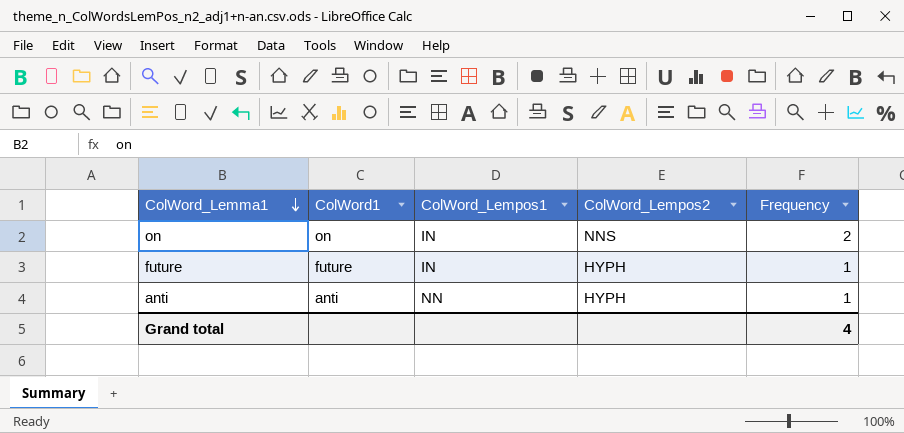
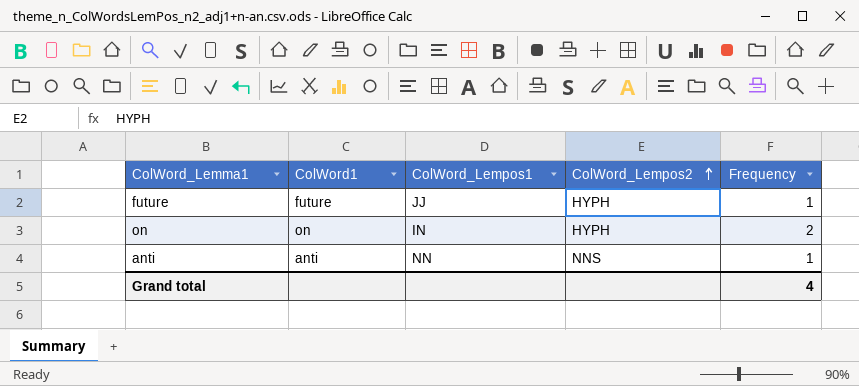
row order: ColWord_Lemma1 descending -> ColWord_Lempos2 ascending
future | ColWord_Lempos1: IN -> JJ
on | ColWord_Lempos2: NNS -> HYPH
anti | ColWord_Lempos2: HYPH -> NNS

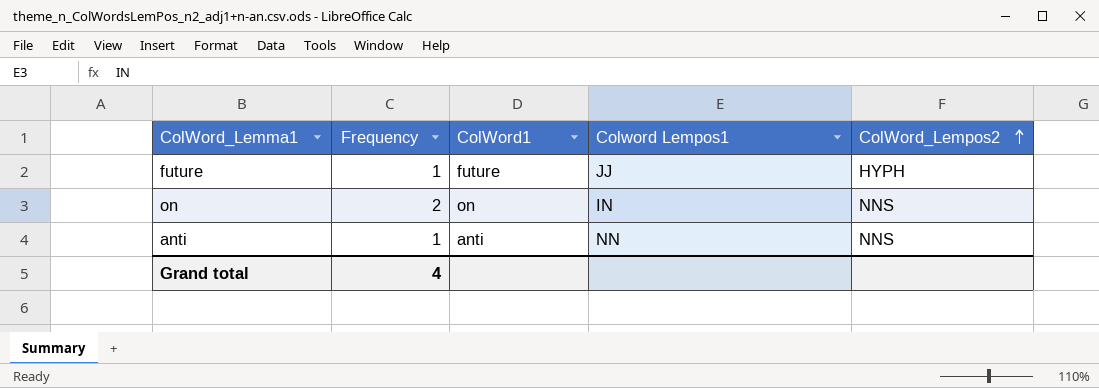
column Frequency | position: 5 -> 2
column name: ColWord_Lempos1 -> Colword Lempos1
on | ColWord_Lempos2: HYPH -> NNS

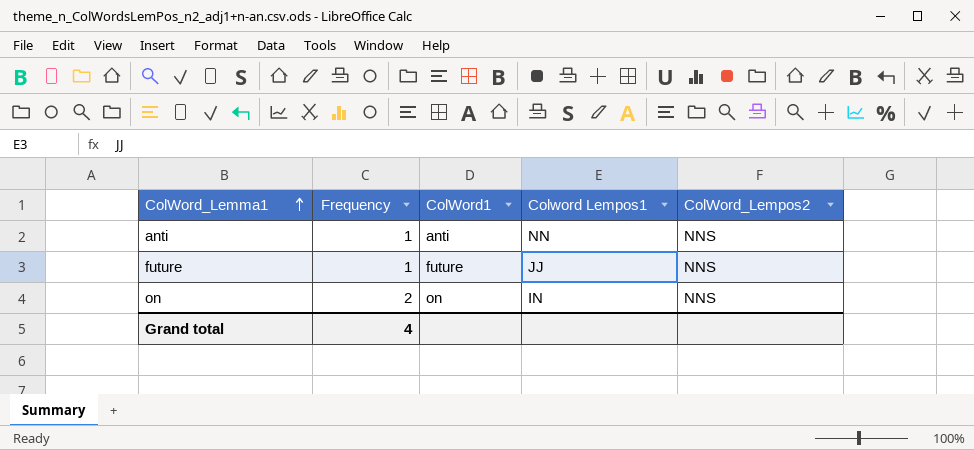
row order: ColWord_Lempos2 ascending -> ColWord_Lemma1 ascending
future | ColWord_Lempos2: HYPH -> NNS

